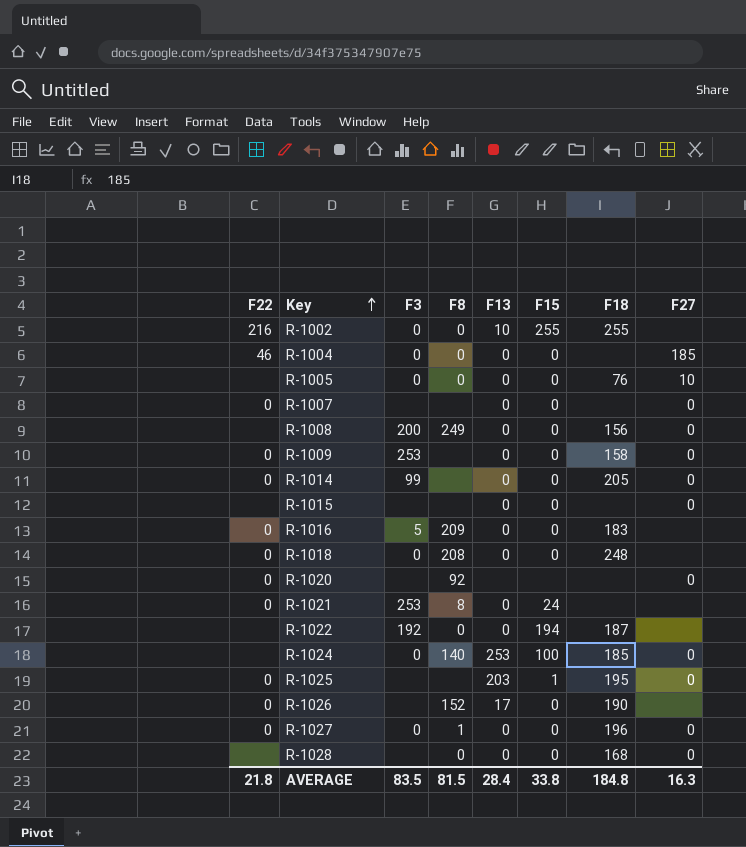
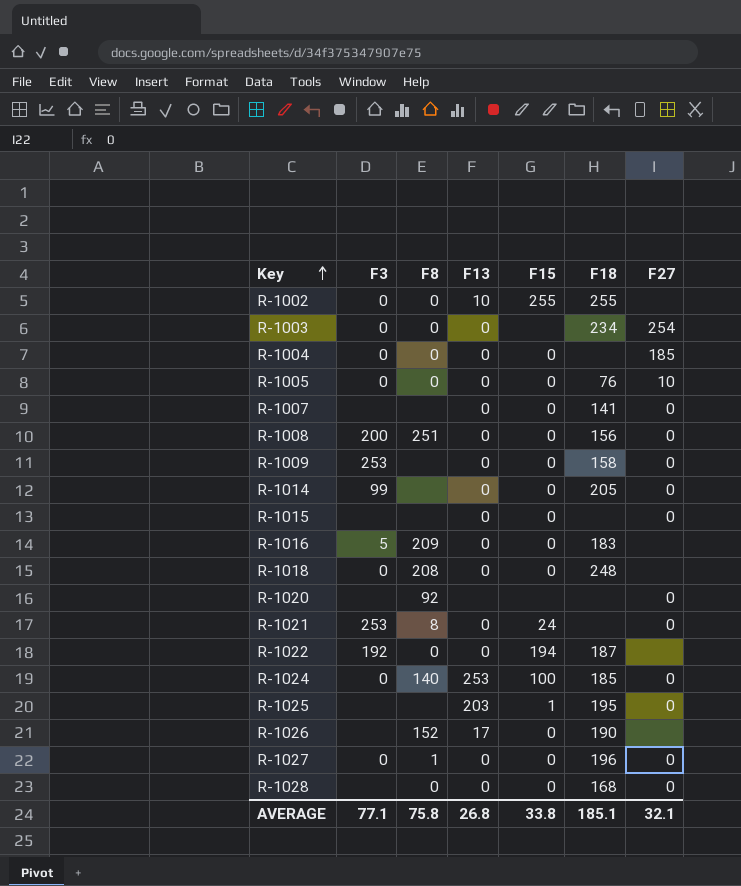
column F22 | position: 1 -> none
row R-1003: none -> 0 | 0 | 0 | none | 234 | 254
R-1007 | F18: none -> 141
R-1008 | F8: 249 -> 251
R-1021 | F27: none -> 0
AVERAGE | F3: 83.5 -> 77.1
AVERAGE | F8: 81.5 -> 75.8
AVERAGE | F13: 28.4 -> 26.8
AVERAGE | F18: 184.8 -> 185.1
AVERAGE | F27: 16.3 -> 32.1

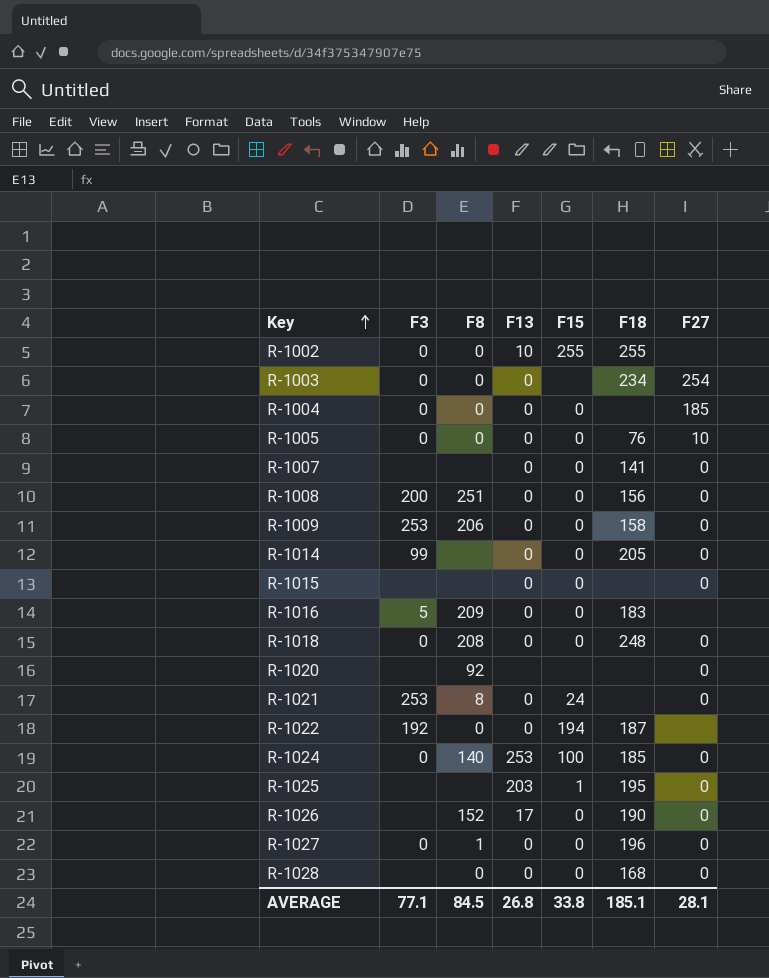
R-1009 | F8: none -> 206
R-1018 | F27: none -> 0
R-1026 | F27: none -> 0
AVERAGE | F8: 75.8 -> 84.5
AVERAGE | F27: 32.1 -> 28.1

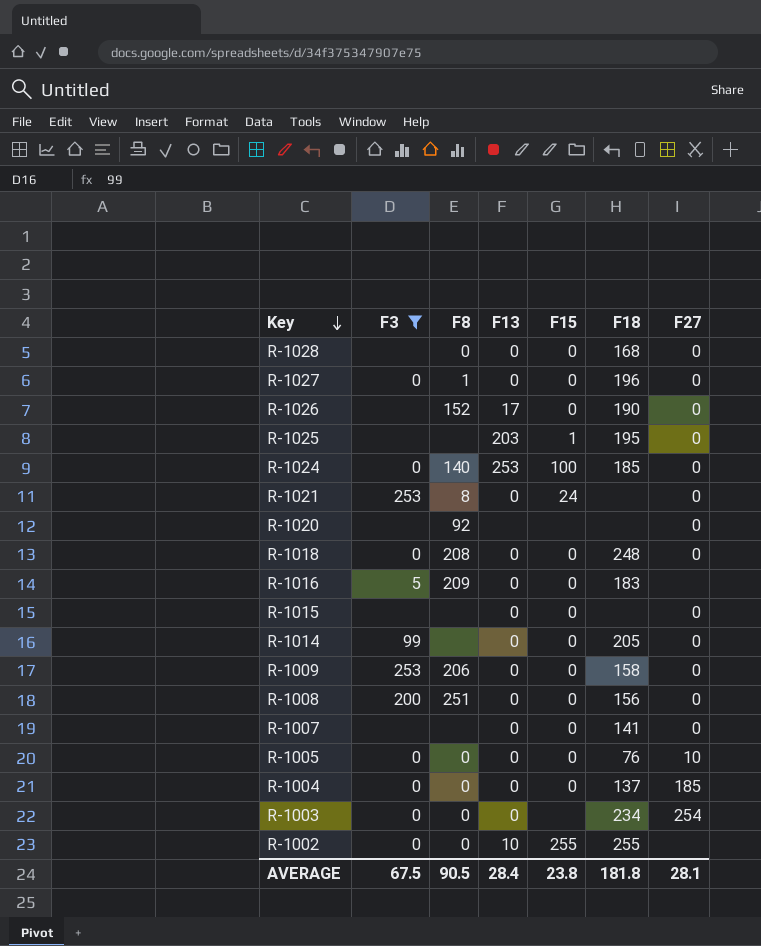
filter: none -> F3 != 192
row order: Key ascending -> Key descending
R-1004 | F18: none -> 137
AVERAGE | F3: 77.1 -> 67.5
AVERAGE | F8: 84.5 -> 90.5
AVERAGE | F13: 26.8 -> 28.4
AVERAGE | F15: 33.8 -> 23.8
AVERAGE | F18: 185.1 -> 181.8

